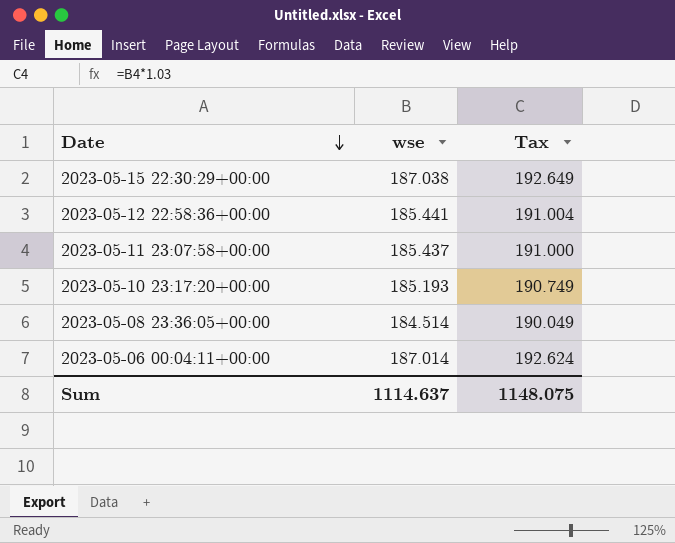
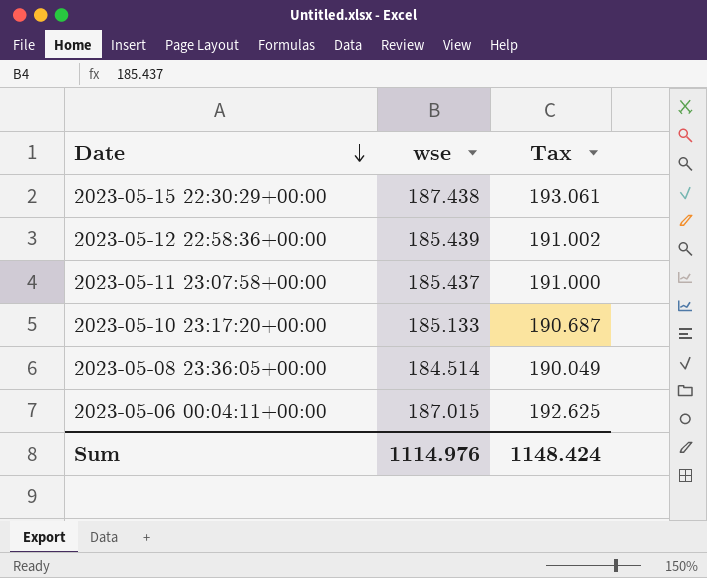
2023-05-15 22:30:29+00:00 | wse: 187.038 -> 187.438
2023-05-15 22:30:29+00:00 | Tax: 192.649 -> 193.061
2023-05-12 22:58:36+00:00 | wse: 185.441 -> 185.439
2023-05-12 22:58:36+00:00 | Tax: 191.004 -> 191.002
2023-05-10 23:17:20+00:00 | wse: 185.193 -> 185.133
2023-05-10 23:17:20+00:00 | Tax: 190.749 -> 190.687
2023-05-06 00:04:11+00:00 | wse: 187.014 -> 187.015
2023-05-06 00:04:11+00:00 | Tax: 192.624 -> 192.625
Sum | wse: 1114.637 -> 1114.976
Sum | Tax: 1148.075 -> 1148.424

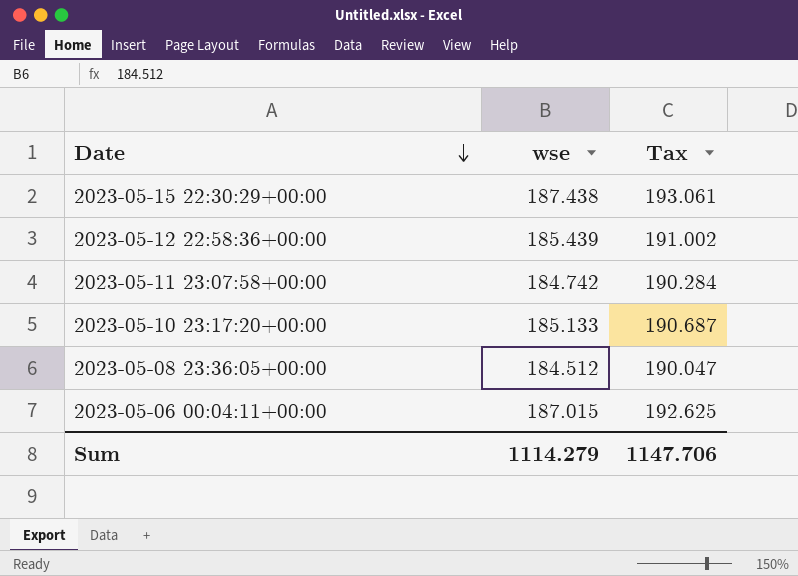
2023-05-11 23:07:58+00:00 | wse: 185.437 -> 184.742
2023-05-11 23:07:58+00:00 | Tax: 191.000 -> 190.284
2023-05-08 23:36:05+00:00 | wse: 184.514 -> 184.512
2023-05-08 23:36:05+00:00 | Tax: 190.049 -> 190.047
Sum | wse: 1114.976 -> 1114.279
Sum | Tax: 1148.424 -> 1147.706

